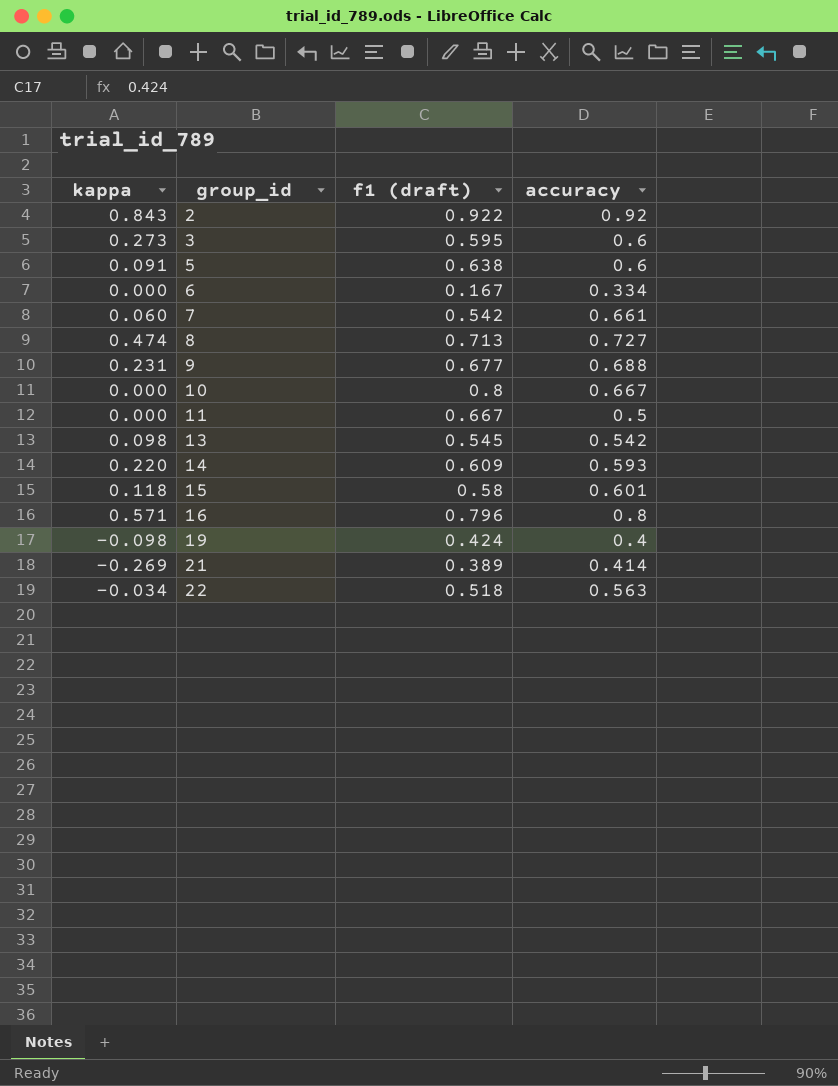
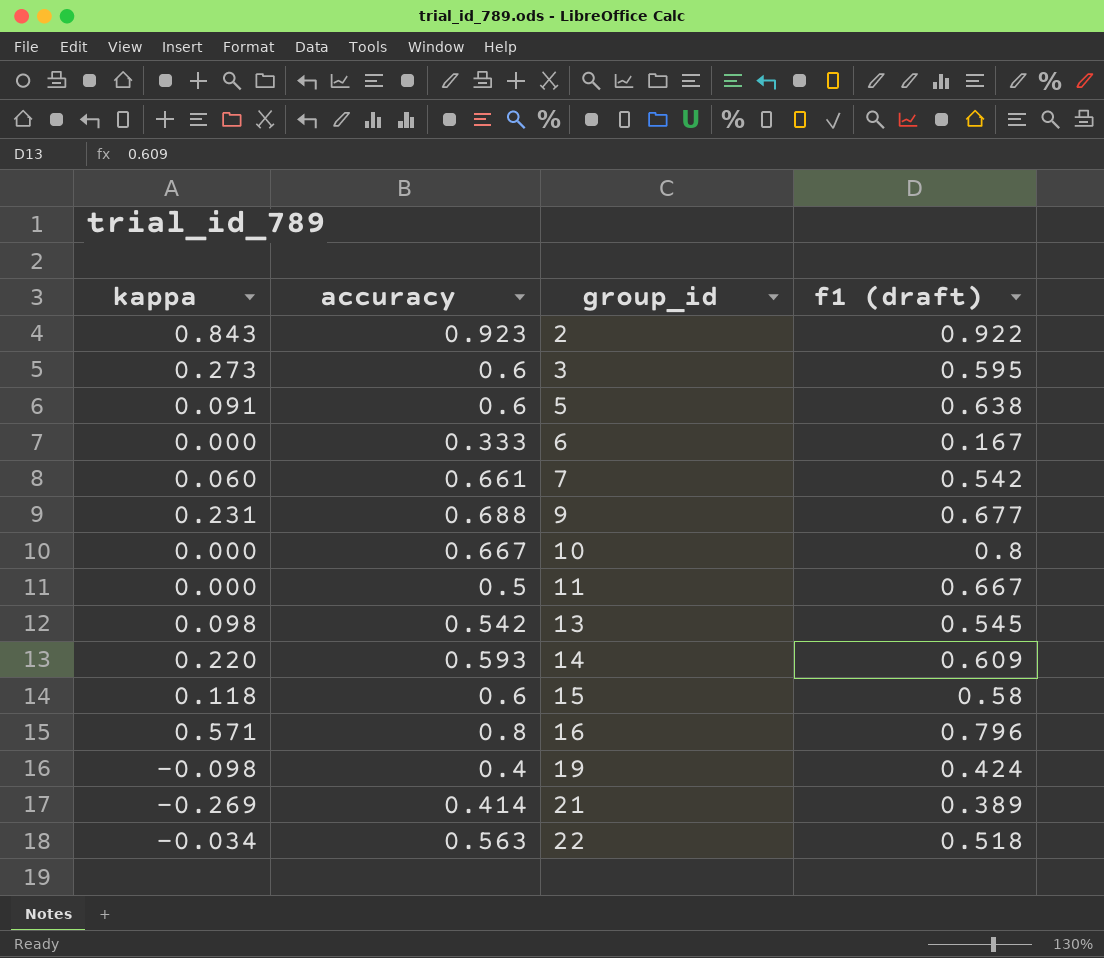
column accuracy | position: 4 -> 2
row 8: 0.474 | 0.713 | 0.727 -> none
2 | accuracy: 0.92 -> 0.923
6 | accuracy: 0.334 -> 0.333
15 | accuracy: 0.601 -> 0.6

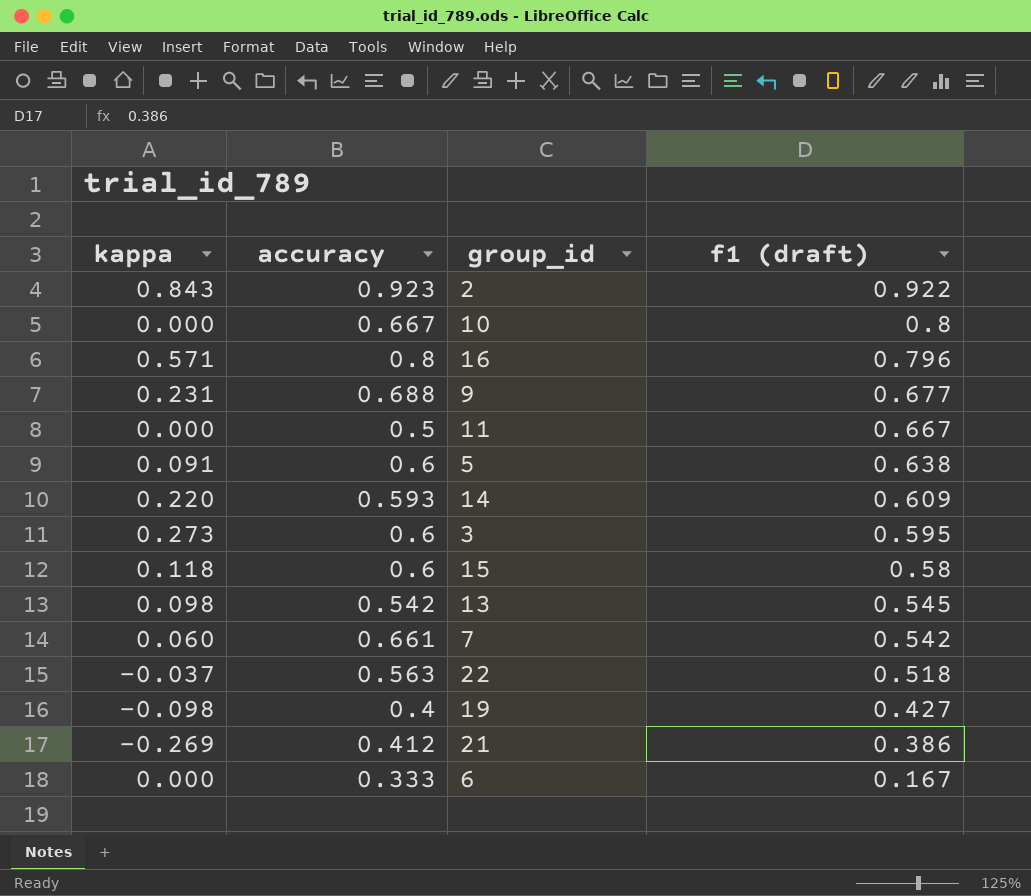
row order: group_id ascending -> f1 (draft) descending
22 | kappa: -0.034 -> -0.037
19 | f1 (draft): 0.424 -> 0.427
21 | accuracy: 0.414 -> 0.412
21 | f1 (draft): 0.389 -> 0.386

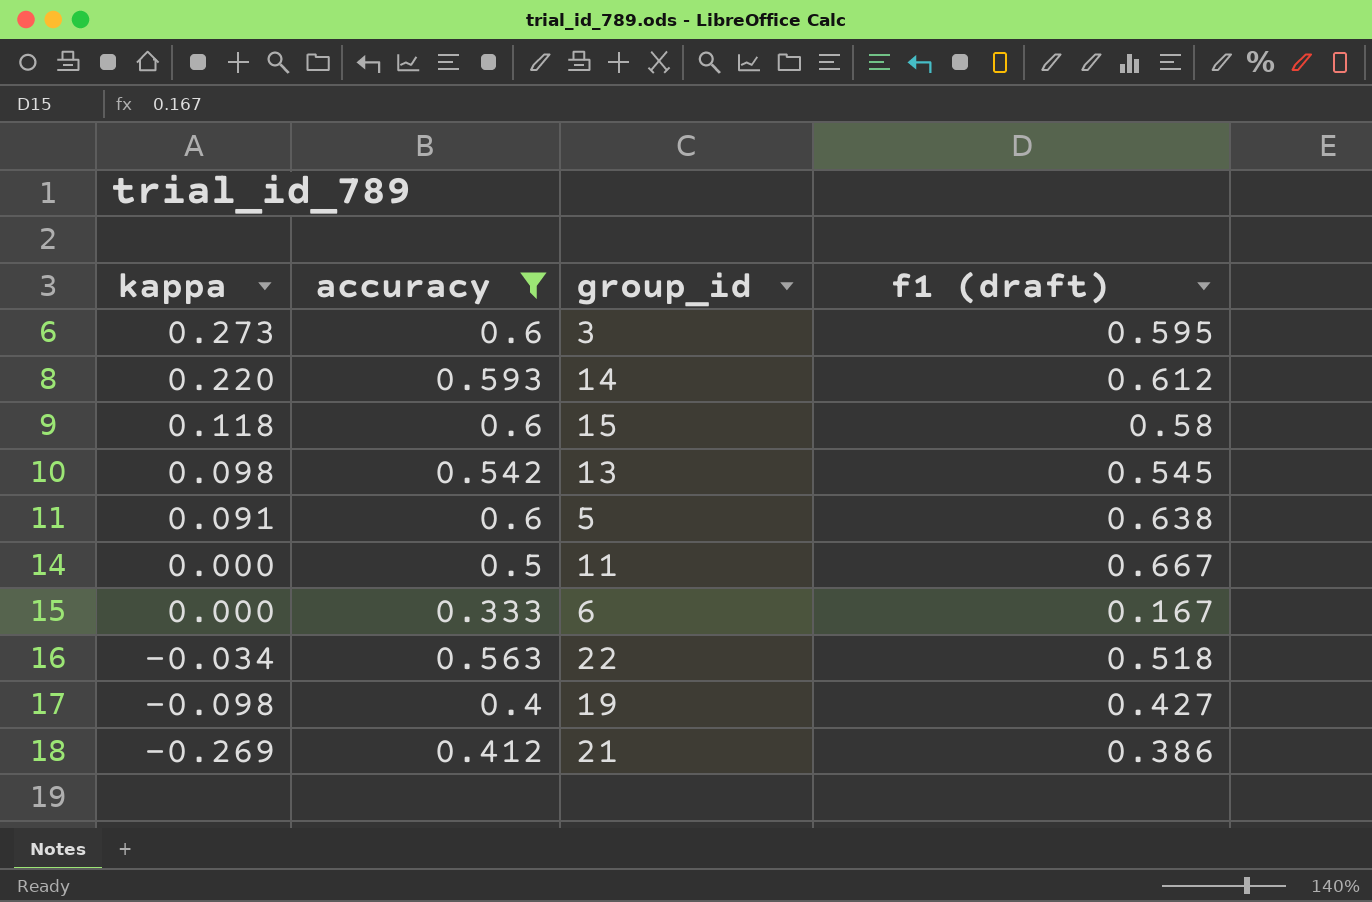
filter: none -> accuracy <= 0.6
row order: f1 (draft) descending -> kappa descending
14 | f1 (draft): 0.609 -> 0.612
22 | kappa: -0.037 -> -0.034

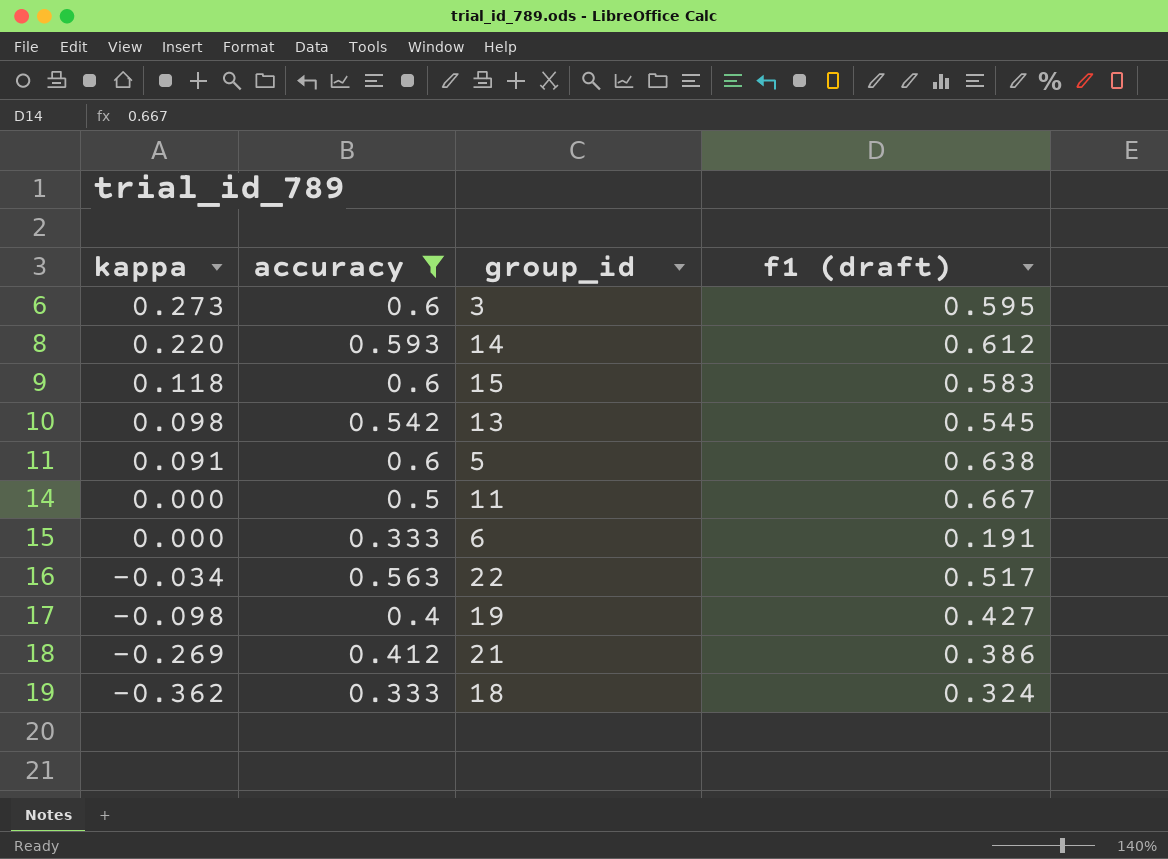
15 | f1 (draft): 0.58 -> 0.583
6 | f1 (draft): 0.167 -> 0.191
22 | f1 (draft): 0.518 -> 0.517
row 18: none -> -0.362 | 0.333 | 0.324

